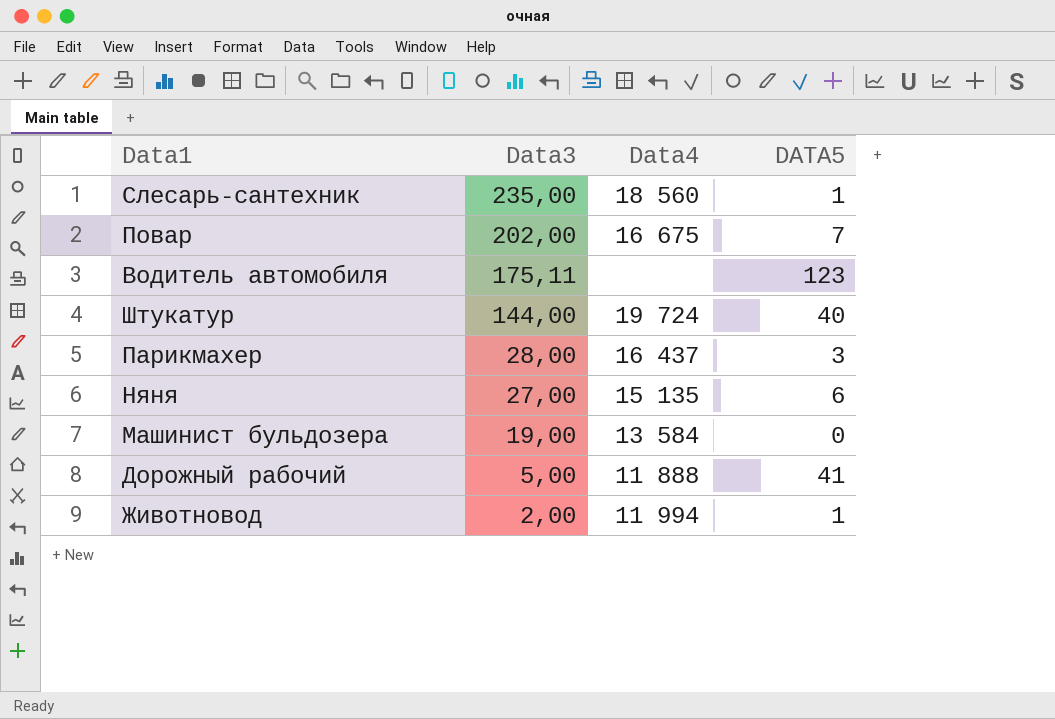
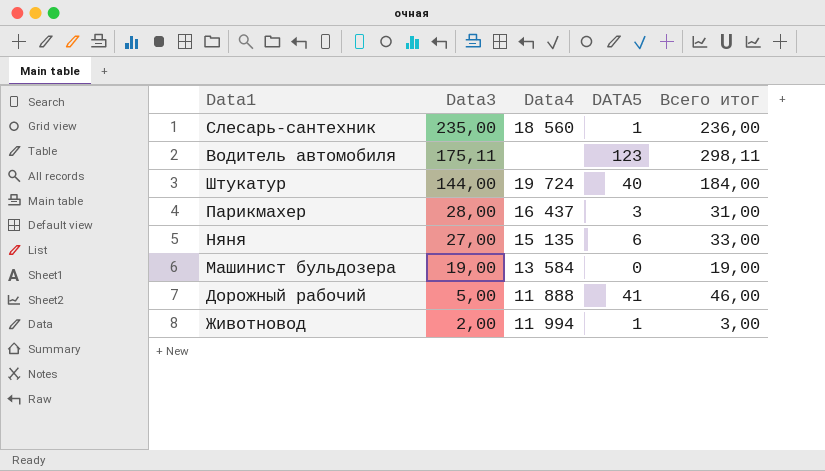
column Всего итог | formula: none -> [Data3] + [DATA5]
row Повар: 202,00 | 16 675 | 7 -> none

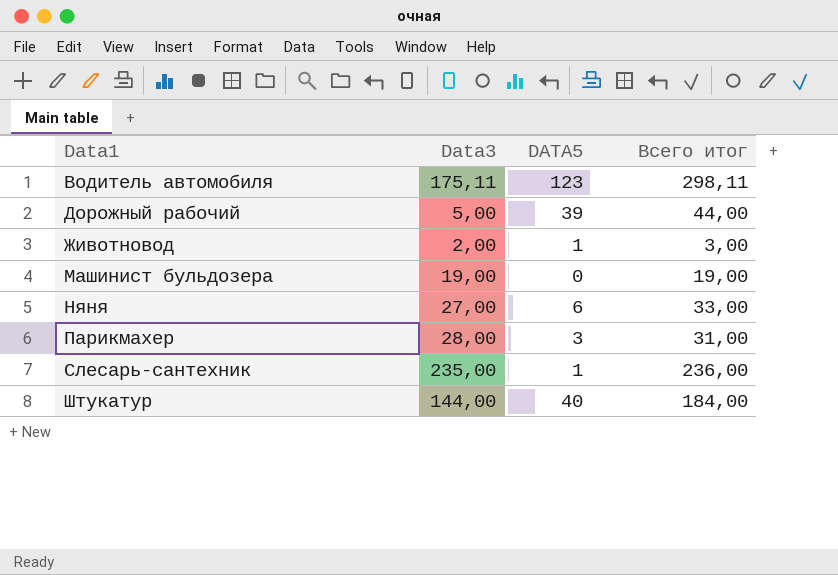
row order: Data3 descending -> Data1 ascending
column Data4 | position: 3 -> none
Дорожный рабочий | DATA5: 41 -> 39
Дорожный рабочий | Всего итог: 46,00 -> 44,00

